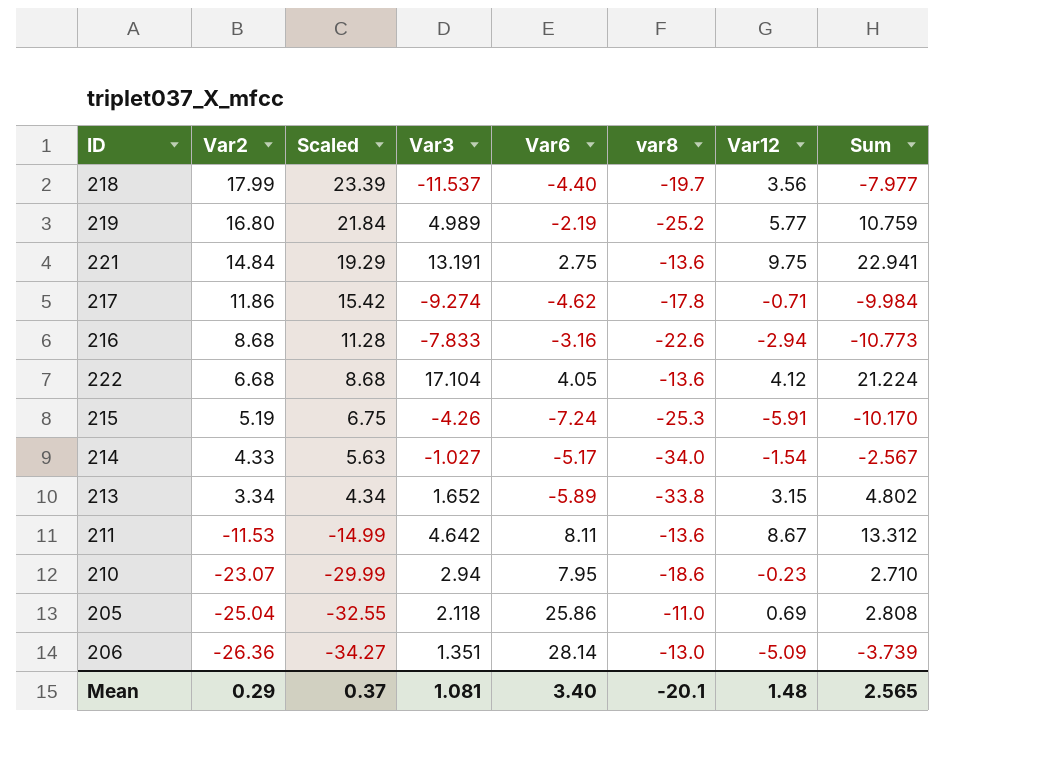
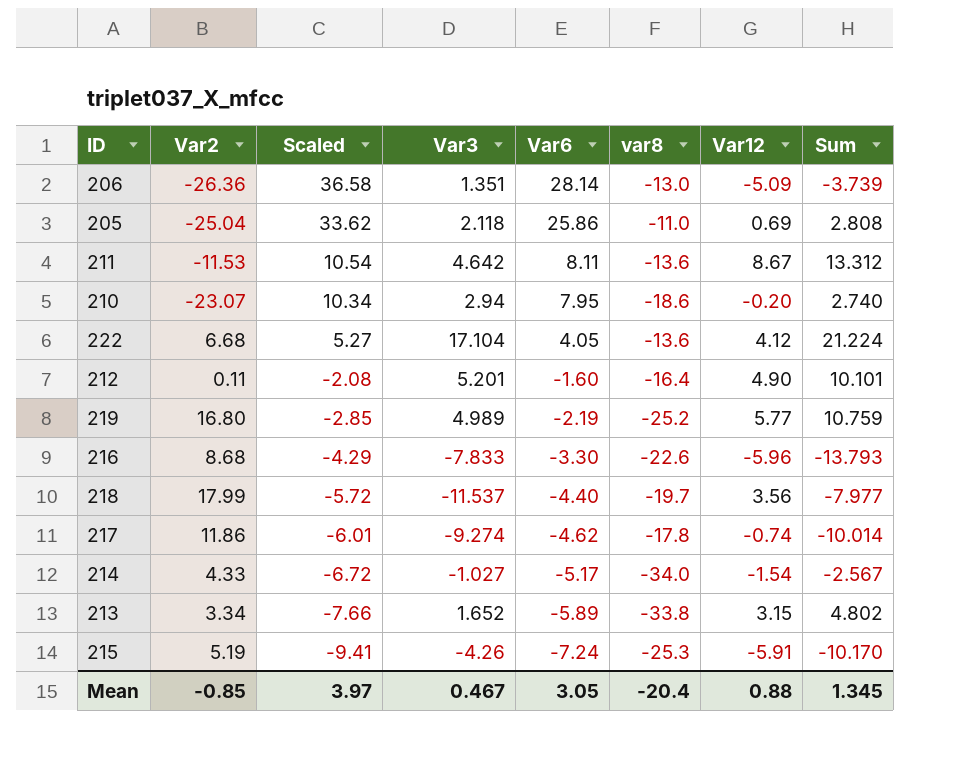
row order: Var2 descending -> Scaled descending
column Scaled | formula: [Var2] * 1.3 -> [Var6] * 1.3
row 221: 14.84 | 19.29 | 13.191 | 2.75 | -13.6 | 9.75 | 22.941 -> none
210 | Var12: -0.23 -> -0.20
210 | Sum: 2.710 -> 2.740
row 212: none -> 0.11 | -2.08 | 5.201 | -1.60 | -16.4 | 4.90 | 10.101
216 | Var6: -3.16 -> -3.30
216 | Var12: -2.94 -> -5.96
216 | Sum: -10.773 -> -13.793
217 | Var12: -0.71 -> -0.74
217 | Sum: -9.984 -> -10.014
Mean | Var2: 0.29 -> -0.85
Mean | Scaled: 0.37 -> 3.97
Mean | Var3: 1.081 -> 0.467
Mean | Var6: 3.40 -> 3.05
Mean | var8: -20.1 -> -20.4
Mean | Var12: 1.48 -> 0.88
Mean | Sum: 2.565 -> 1.345

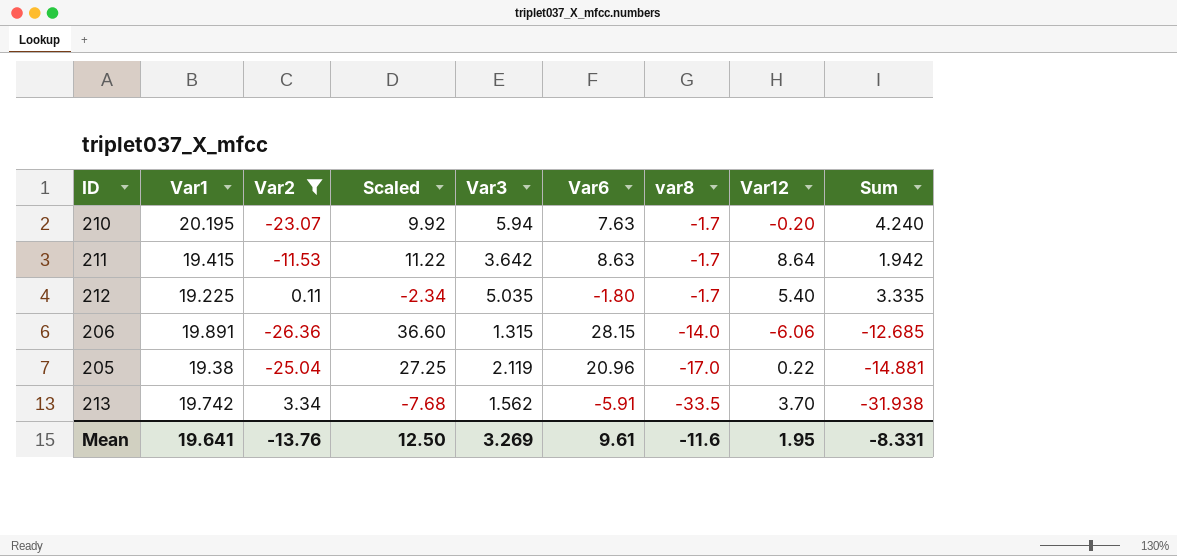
filter: none -> Var2 <= 3.34
row order: Scaled descending -> var8 descending
column Var1 | position: none -> 2
column Sum | formula: [Var3] + [Var12] -> [Var3] + [var8]
210 | Scaled: 10.34 -> 9.92
210 | Var3: 2.94 -> 5.94
210 | Var6: 7.95 -> 7.63
210 | var8: -18.6 -> -1.7
211 | Scaled: 10.54 -> 11.22
211 | Var3: 4.642 -> 3.642
211 | Var6: 8.11 -> 8.63
211 | var8: -13.6 -> -1.7
211 | Var12: 8.67 -> 8.64
212 | Scaled: -2.08 -> -2.34
212 | Var3: 5.201 -> 5.035
212 | Var6: -1.60 -> -1.80
212 | var8: -16.4 -> -1.7
212 | Var12: 4.90 -> 5.40
206 | Scaled: 36.58 -> 36.60
206 | Var3: 1.351 -> 1.315
206 | Var6: 28.14 -> 28.15
206 | var8: -13.0 -> -14.0
206 | Var12: -5.09 -> -6.06
205 | Scaled: 33.62 -> 27.25
205 | Var3: 2.118 -> 2.119
205 | Var6: 25.86 -> 20.96
205 | var8: -11.0 -> -17.0
205 | Var12: 0.69 -> 0.22
213 | Scaled: -7.66 -> -7.68
213 | Var3: 1.652 -> 1.562
213 | Var6: -5.89 -> -5.91
213 | var8: -33.8 -> -33.5
213 | Var12: 3.15 -> 3.70
Mean | Var2: -0.85 -> -13.76
Mean | Scaled: 3.97 -> 12.50
Mean | Var3: 0.467 -> 3.269
Mean | Var6: 3.05 -> 9.61
Mean | var8: -20.4 -> -11.6
Mean | Var12: 0.88 -> 1.95
Mean | Sum: 1.345 -> -8.331

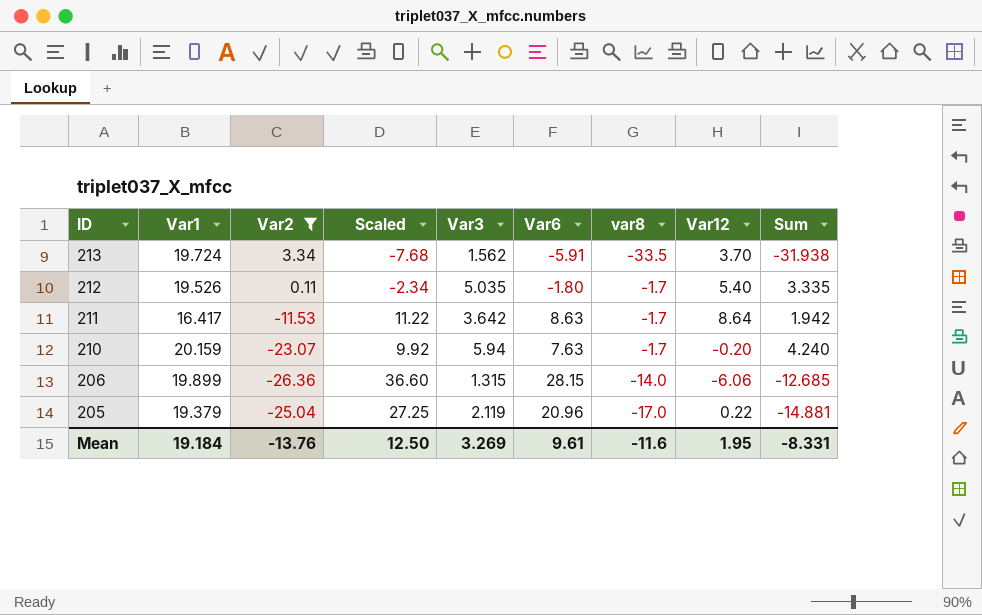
row order: var8 descending -> ID descending
213 | Var1: 19.742 -> 19.724
212 | Var1: 19.225 -> 19.526
211 | Var1: 19.415 -> 16.417
210 | Var1: 20.195 -> 20.159
206 | Var1: 19.891 -> 19.899
205 | Var1: 19.38 -> 19.379
Mean | Var1: 19.641 -> 19.184

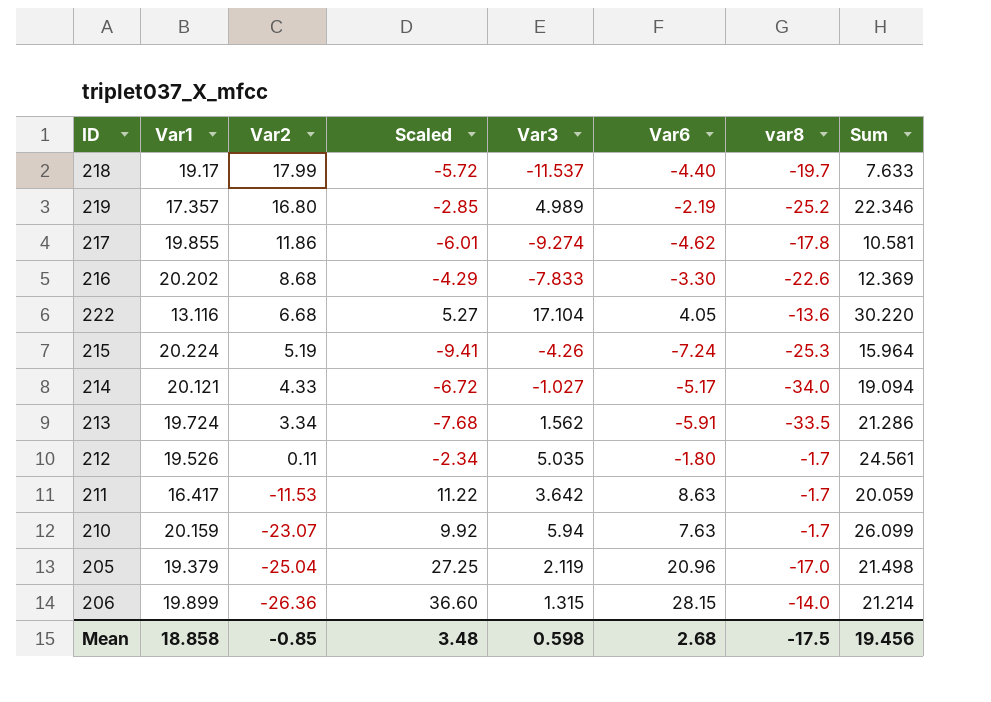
filter: Var2 <= 3.34 -> none
row order: ID descending -> Var2 descending
column Var12 | position: 8 -> none
column Sum | formula: [Var3] + [var8] -> [Var1] + [Var3]
Mean | Var1: 19.184 -> 18.858
Mean | Var2: -13.76 -> -0.85
Mean | Scaled: 12.50 -> 3.48
Mean | Var3: 3.269 -> 0.598
Mean | Var6: 9.61 -> 2.68
Mean | var8: -11.6 -> -17.5
Mean | Sum: -8.331 -> 19.456

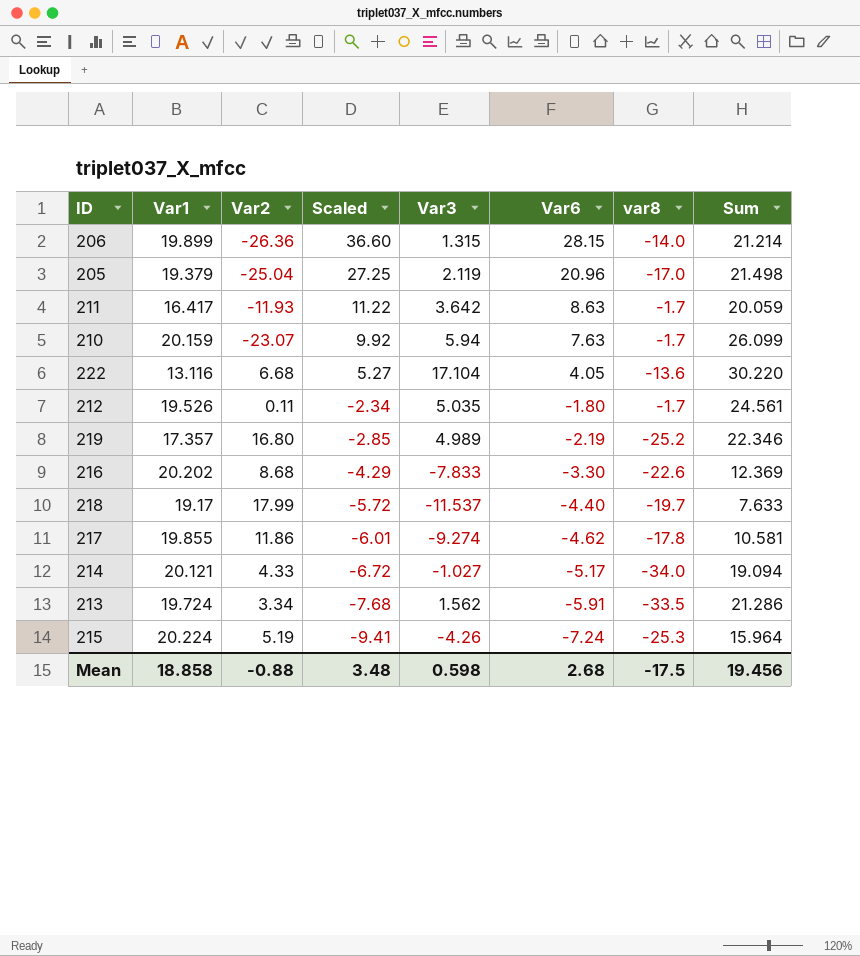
row order: Var2 descending -> Scaled descending
211 | Var2: -11.53 -> -11.93
Mean | Var2: -0.85 -> -0.88

